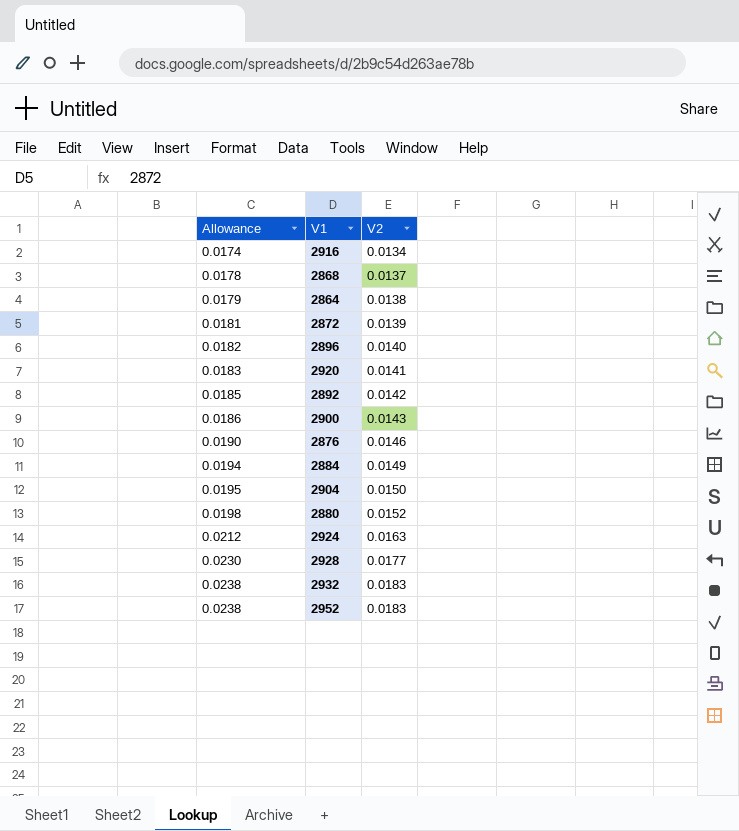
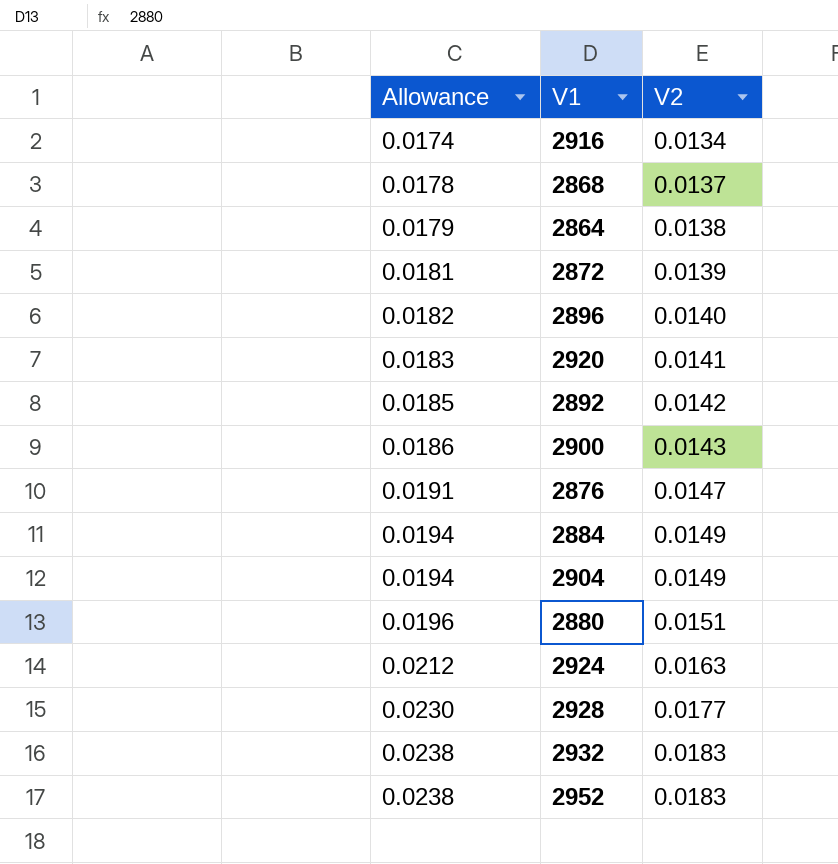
2876 | Allowance: 0.0190 -> 0.0191
2876 | V2: 0.0146 -> 0.0147
2904 | Allowance: 0.0195 -> 0.0194
2904 | V2: 0.0150 -> 0.0149
2880 | Allowance: 0.0198 -> 0.0196
2880 | V2: 0.0152 -> 0.0151

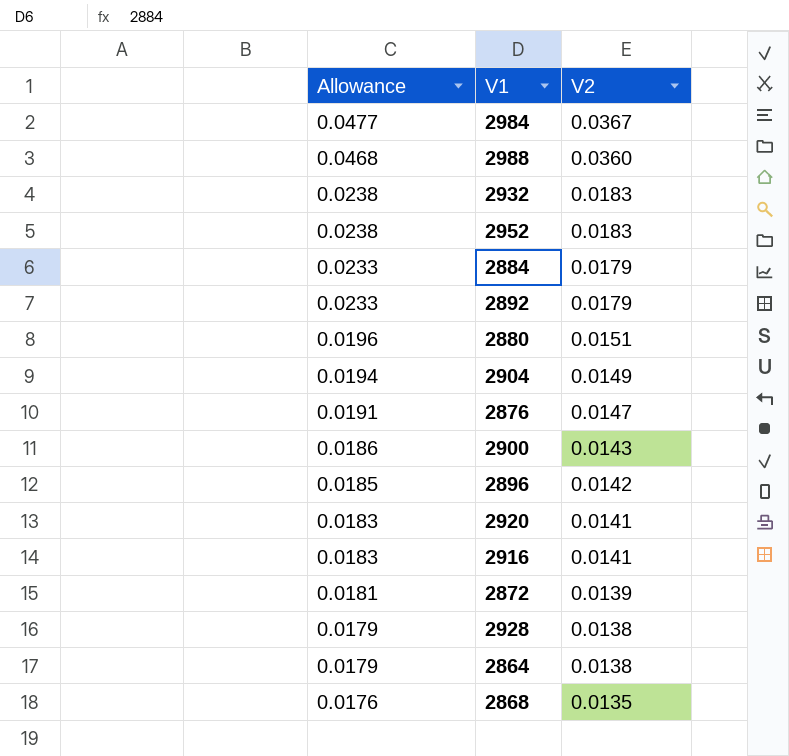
row order: Allowance ascending -> Allowance descending
row 2924: 0.0212 | 0.0163 -> none
row 2984: none -> 0.0477 | 0.0367
row 2988: none -> 0.0468 | 0.0360
2884 | Allowance: 0.0194 -> 0.0233
2884 | V2: 0.0149 -> 0.0179
2892 | Allowance: 0.0185 -> 0.0233
2892 | V2: 0.0142 -> 0.0179
2896 | Allowance: 0.0182 -> 0.0185
2896 | V2: 0.0140 -> 0.0142
2916 | Allowance: 0.0174 -> 0.0183
2916 | V2: 0.0134 -> 0.0141
2928 | Allowance: 0.0230 -> 0.0179
2928 | V2: 0.0177 -> 0.0138
2868 | Allowance: 0.0178 -> 0.0176
2868 | V2: 0.0137 -> 0.0135

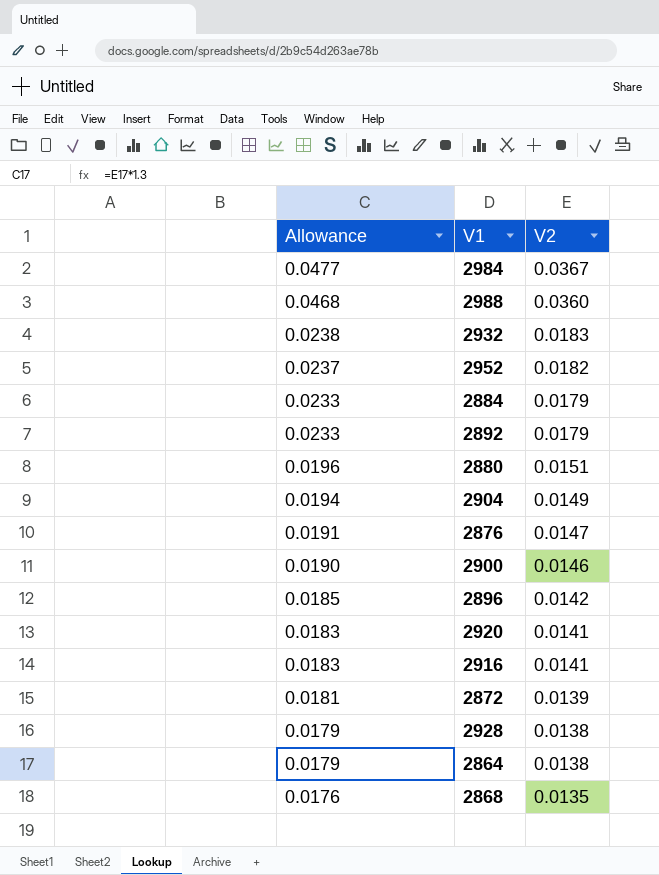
2952 | Allowance: 0.0238 -> 0.0237
2952 | V2: 0.0183 -> 0.0182
2900 | Allowance: 0.0186 -> 0.0190
2900 | V2: 0.0143 -> 0.0146

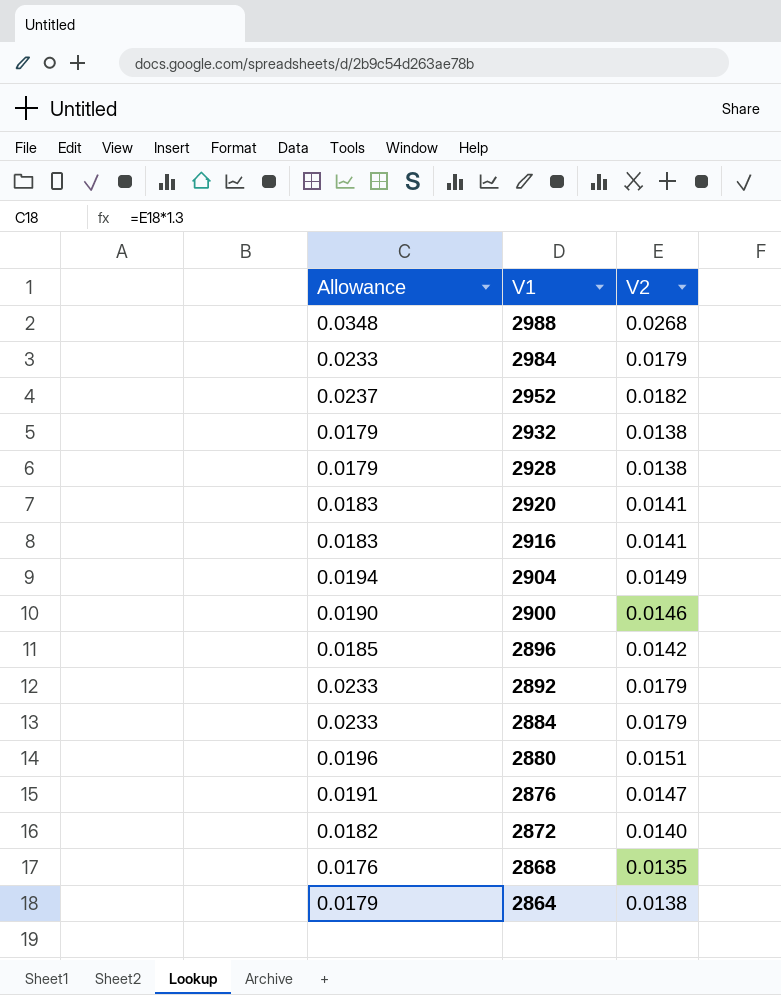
row order: Allowance descending -> V1 descending
2988 | Allowance: 0.0468 -> 0.0348
2988 | V2: 0.0360 -> 0.0268
2984 | Allowance: 0.0477 -> 0.0233
2984 | V2: 0.0367 -> 0.0179
2932 | Allowance: 0.0238 -> 0.0179
2932 | V2: 0.0183 -> 0.0138
2872 | Allowance: 0.0181 -> 0.0182
2872 | V2: 0.0139 -> 0.0140

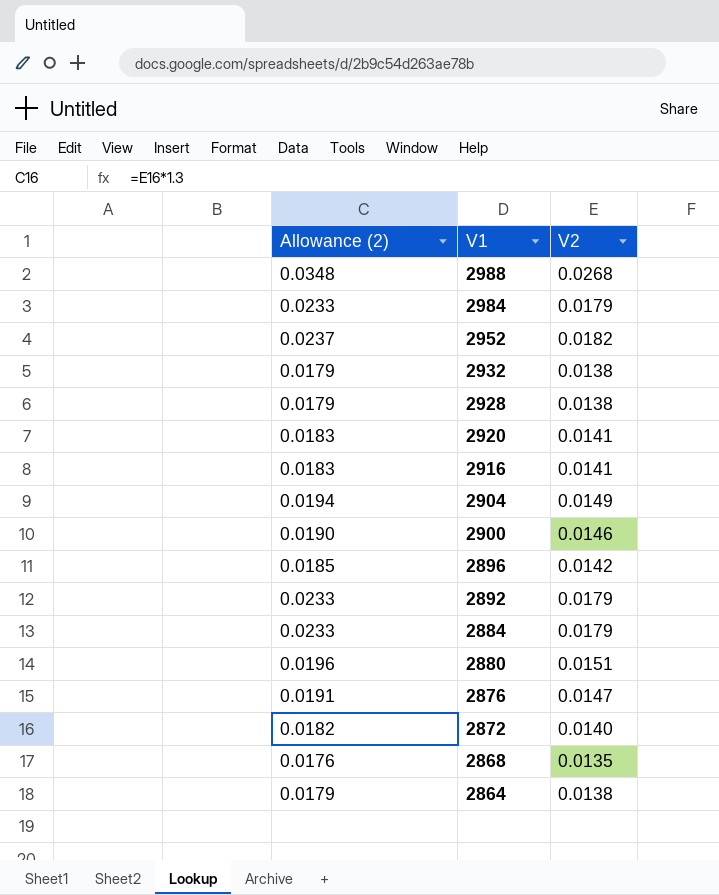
column name: Allowance -> Allowance (2)

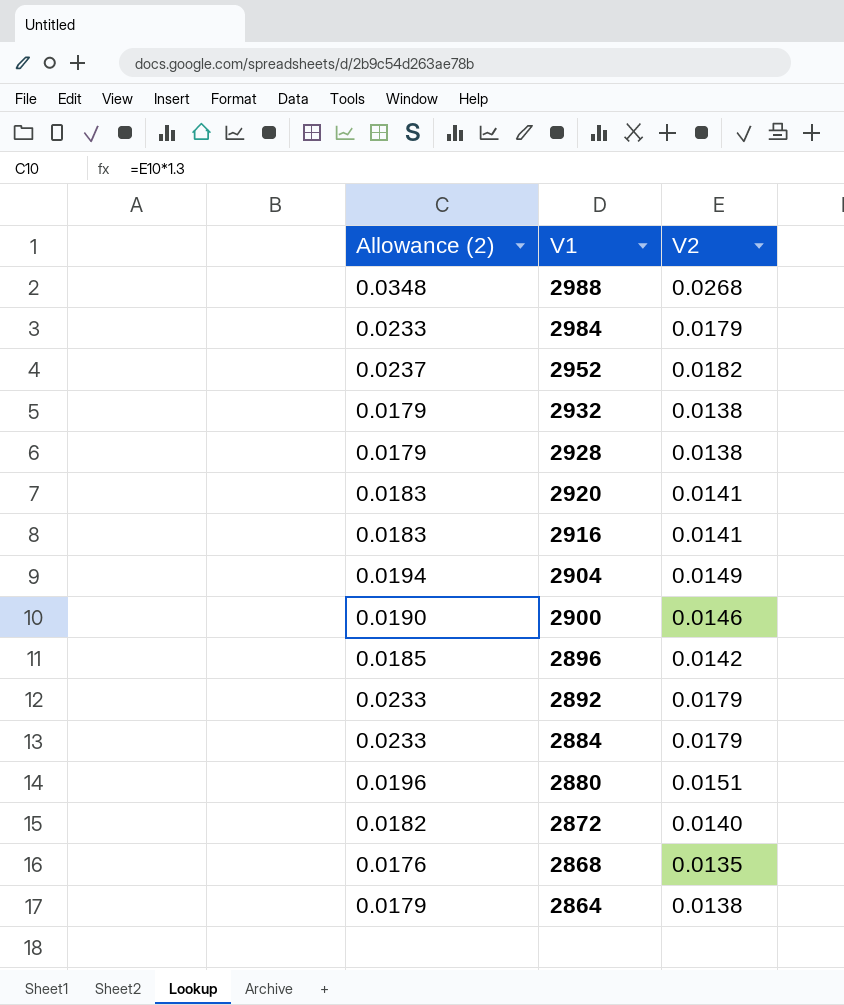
row 2876: 0.0191 | 0.0147 -> none

